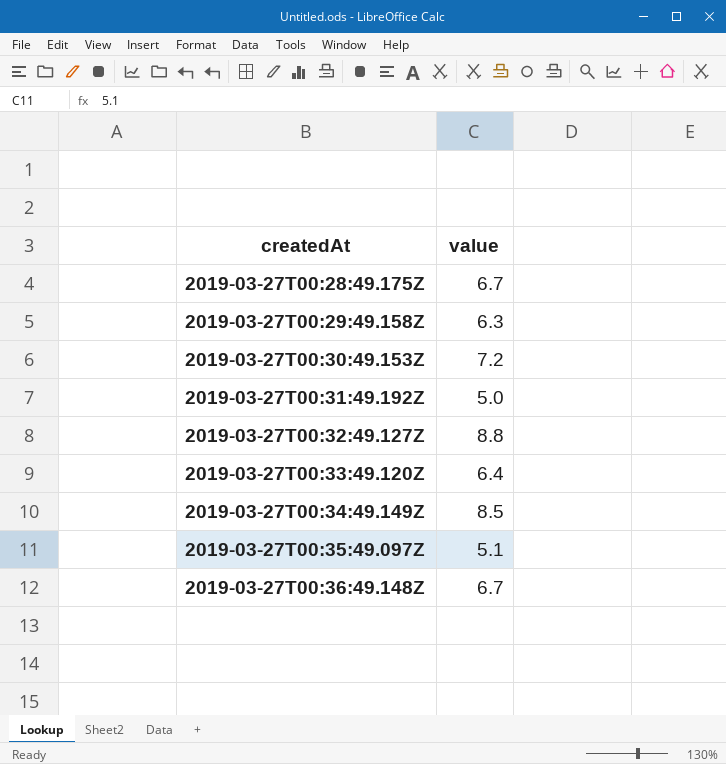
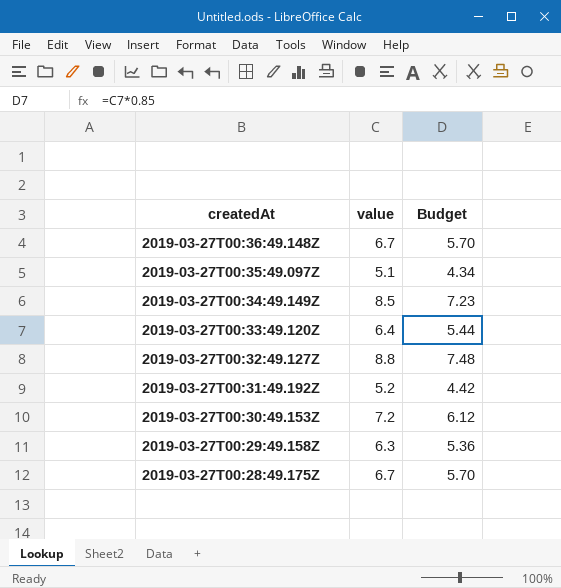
row order: createdAt ascending -> createdAt descending
column Budget | formula: none -> [value] * 0.85
2019-03-27T00:31:49.192Z | value: 5.0 -> 5.2

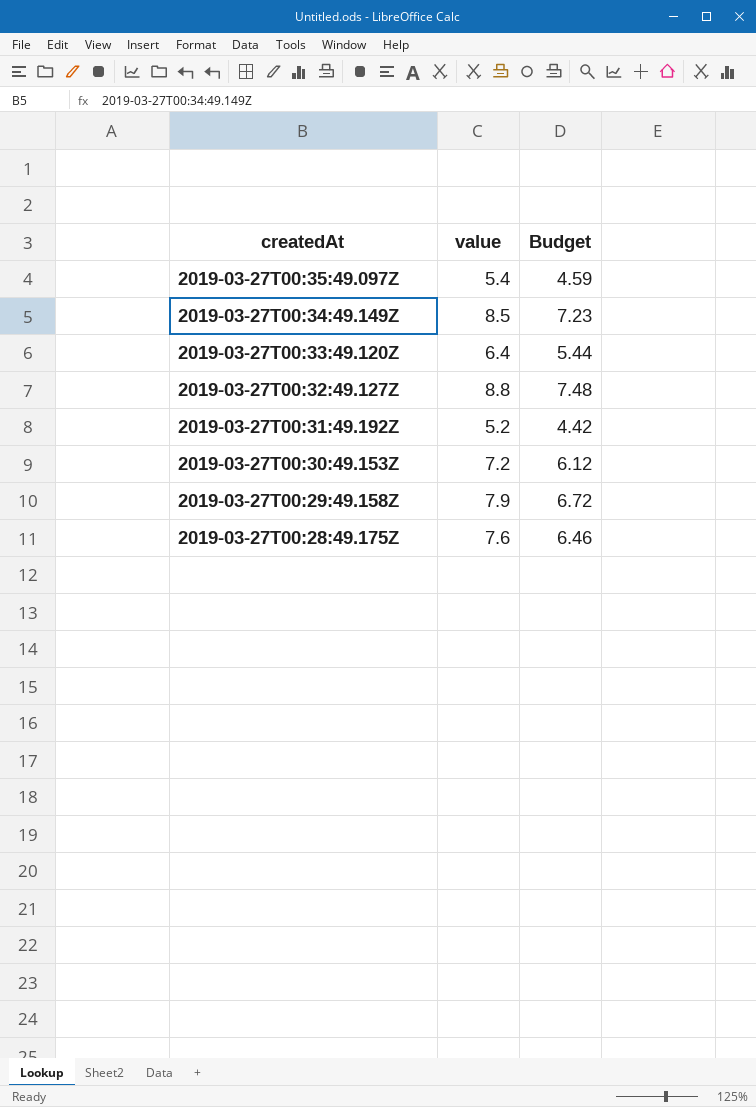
row 2019-03-27T00:36:49.148Z: 6.7 | 5.70 -> none
2019-03-27T00:35:49.097Z | value: 5.1 -> 5.4
2019-03-27T00:35:49.097Z | Budget: 4.34 -> 4.59
2019-03-27T00:29:49.158Z | value: 6.3 -> 7.9
2019-03-27T00:29:49.158Z | Budget: 5.36 -> 6.72
2019-03-27T00:28:49.175Z | value: 6.7 -> 7.6
2019-03-27T00:28:49.175Z | Budget: 5.70 -> 6.46

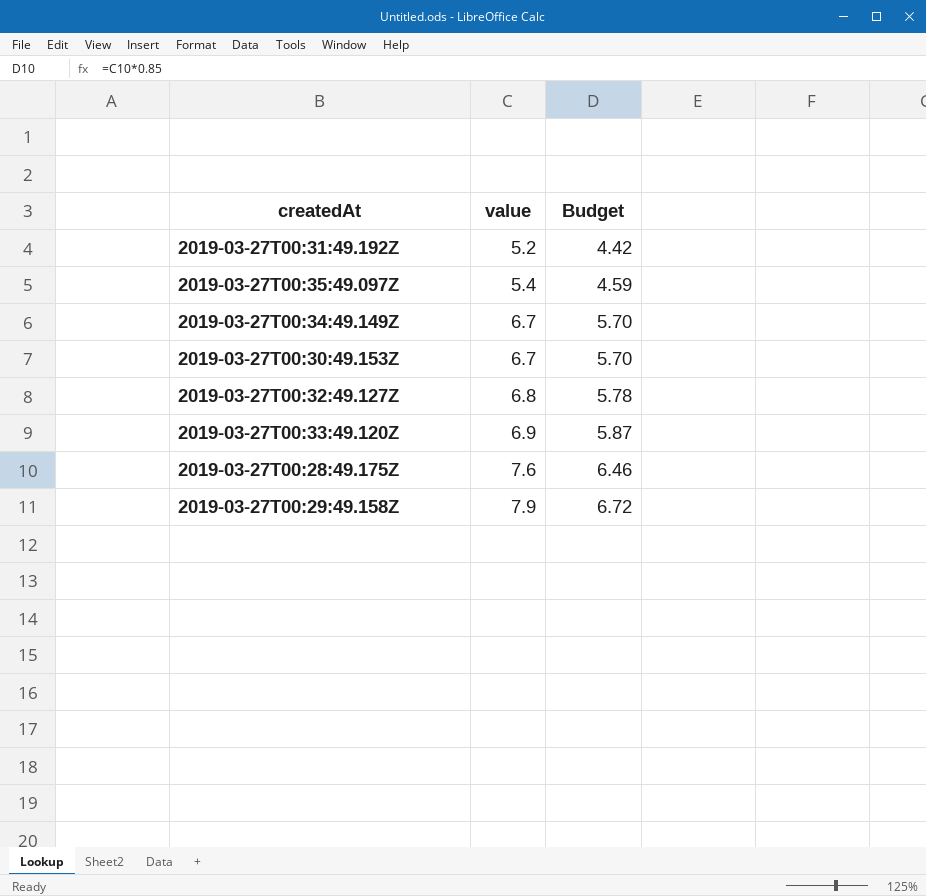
row order: createdAt descending -> value ascending
2019-03-27T00:34:49.149Z | value: 8.5 -> 6.7
2019-03-27T00:34:49.149Z | Budget: 7.23 -> 5.70
2019-03-27T00:30:49.153Z | value: 7.2 -> 6.7
2019-03-27T00:30:49.153Z | Budget: 6.12 -> 5.70
2019-03-27T00:32:49.127Z | value: 8.8 -> 6.8
2019-03-27T00:32:49.127Z | Budget: 7.48 -> 5.78
2019-03-27T00:33:49.120Z | value: 6.4 -> 6.9
2019-03-27T00:33:49.120Z | Budget: 5.44 -> 5.87

